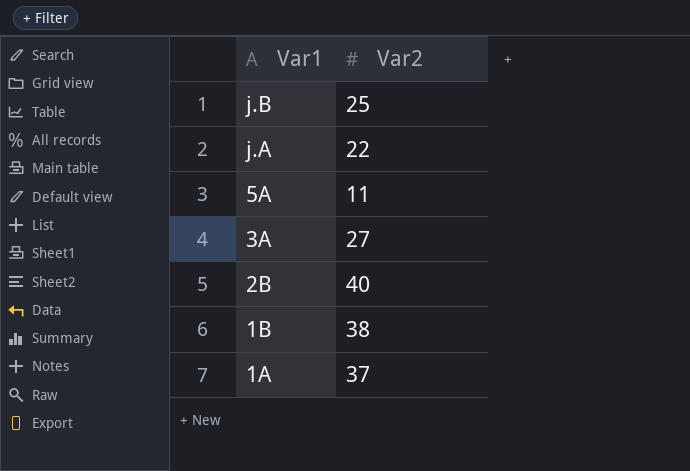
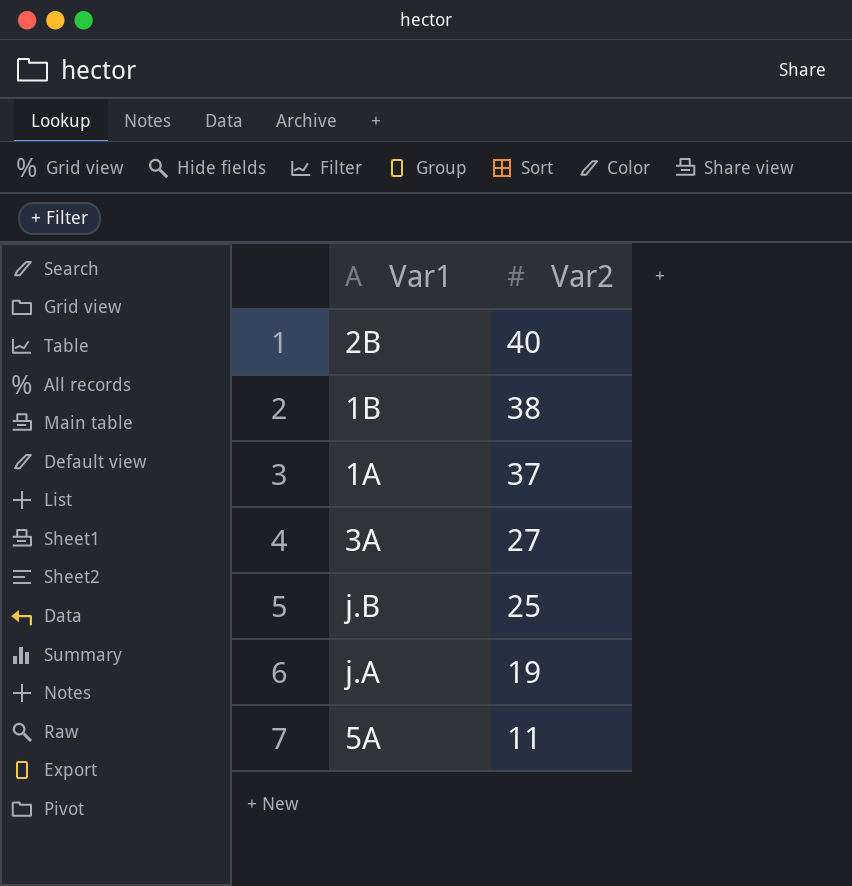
row order: Var1 descending -> Var2 descending
j.A | Var2: 22 -> 19

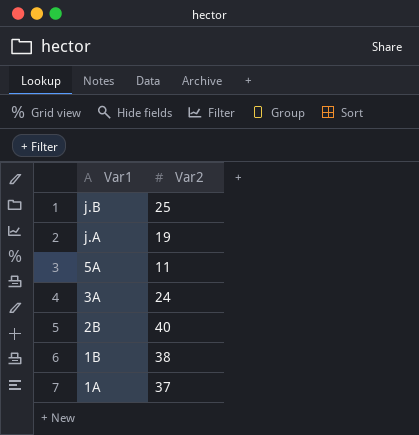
row order: Var2 descending -> Var1 descending
3A | Var2: 27 -> 24

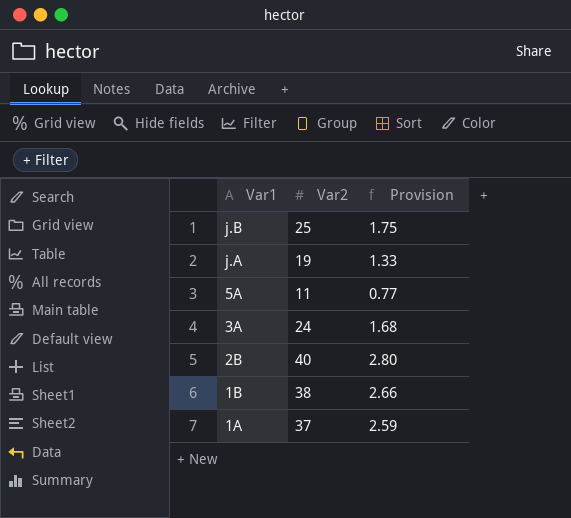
column Provision | formula: none -> [Var2] * 0.07

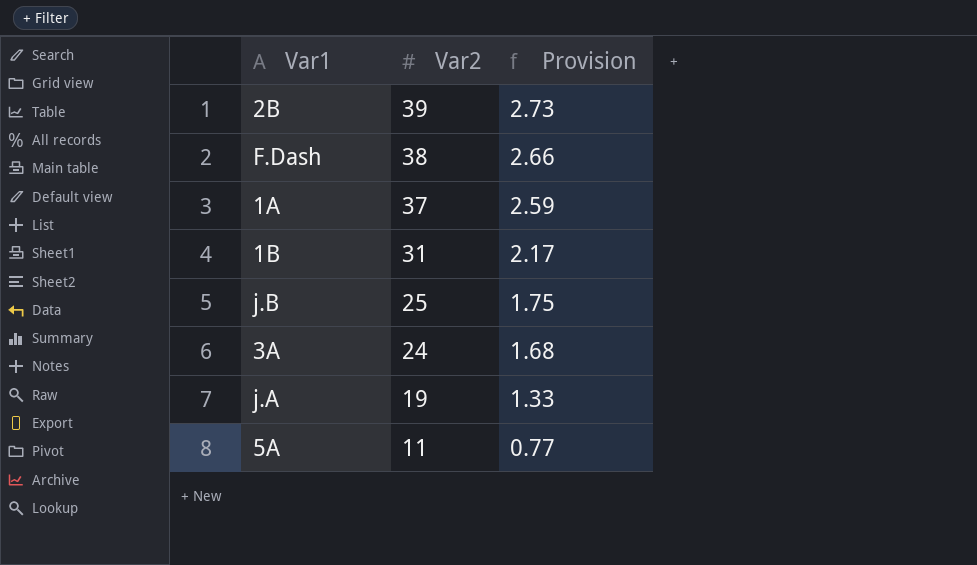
row order: Var1 descending -> Var2 descending
2B | Var2: 40 -> 39
2B | Provision: 2.80 -> 2.73
row F.Dash: none -> 38 | 2.66
1B | Var2: 38 -> 31
1B | Provision: 2.66 -> 2.17

